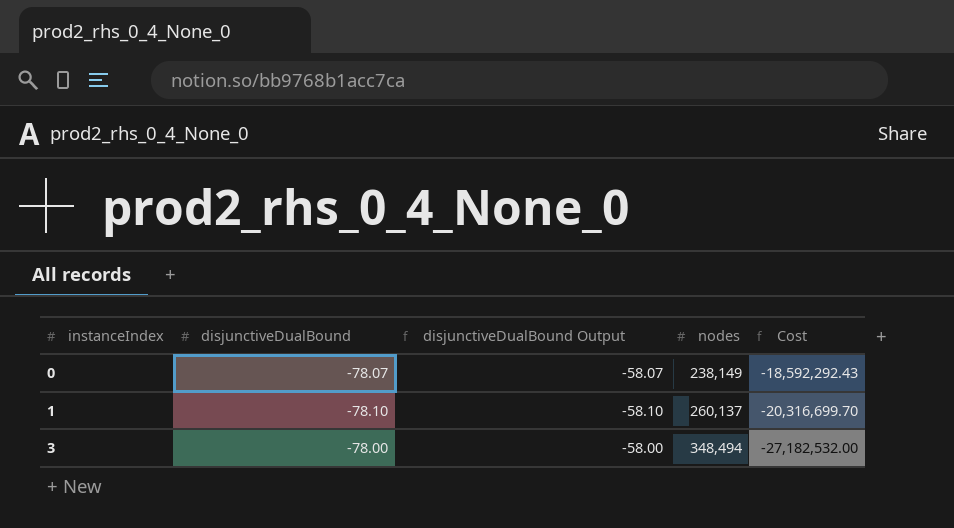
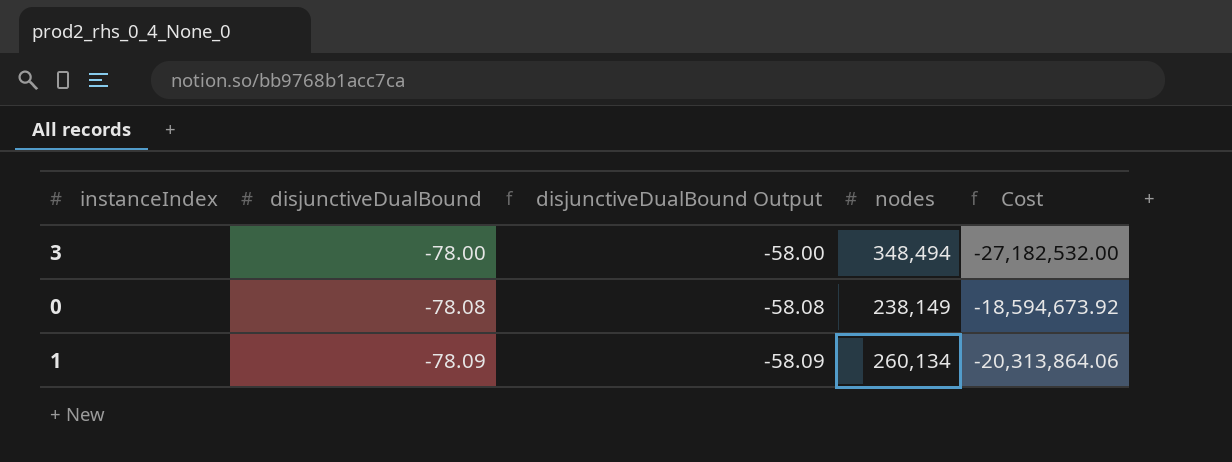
row order: instanceIndex ascending -> disjunctiveDualBound descending
0 | disjunctiveDualBound: -78.07 -> -78.08
0 | disjunctiveDualBound Output: -58.07 -> -58.08
0 | Cost: -18,592,292.43 -> -18,594,673.92
1 | disjunctiveDualBound: -78.10 -> -78.09
1 | disjunctiveDualBound Output: -58.10 -> -58.09
1 | nodes: 260,137 -> 260,134
1 | Cost: -20,316,699.70 -> -20,313,864.06

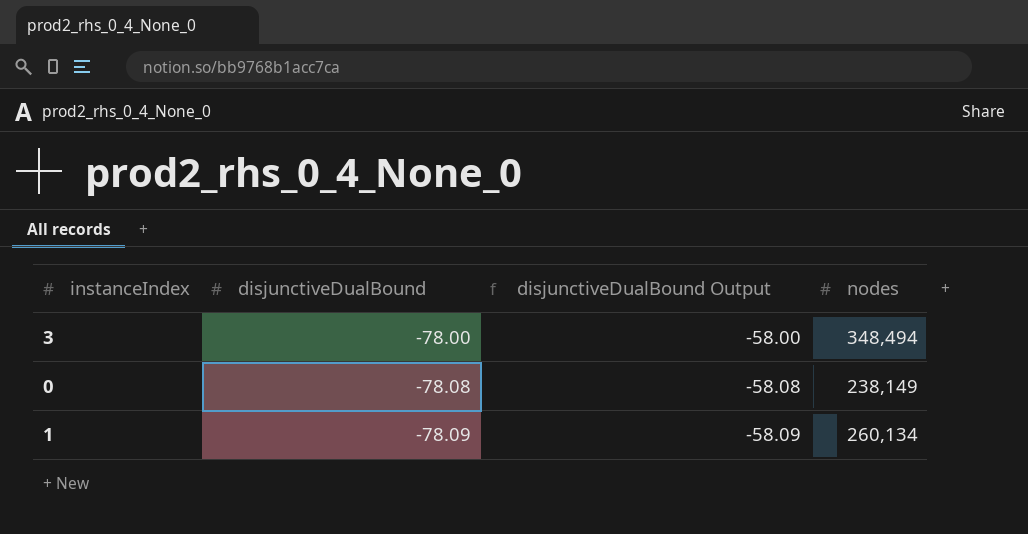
column Cost | formula: [disjunctiveDualBound] * [nodes] -> none

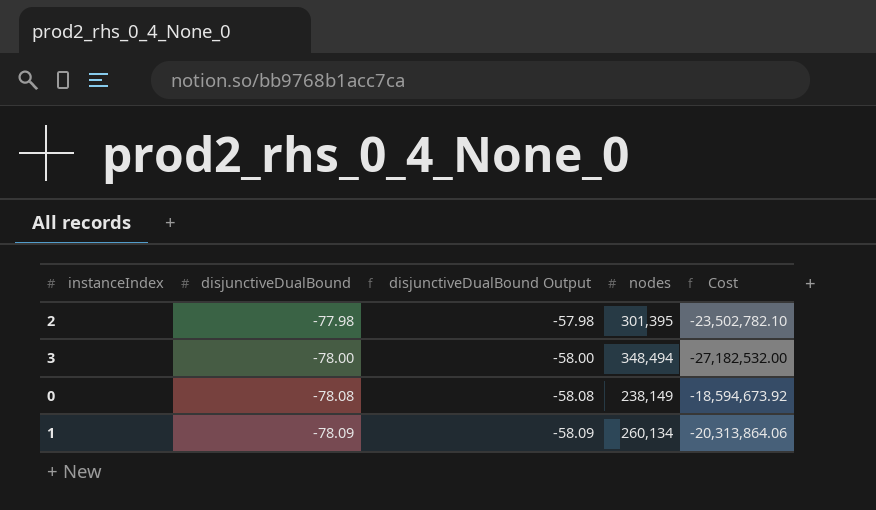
column Cost | formula: none -> [disjunctiveDualBound] * [nodes]
row 2: none -> -77.98 | -57.98 | 301,395 | -23,502,782.10

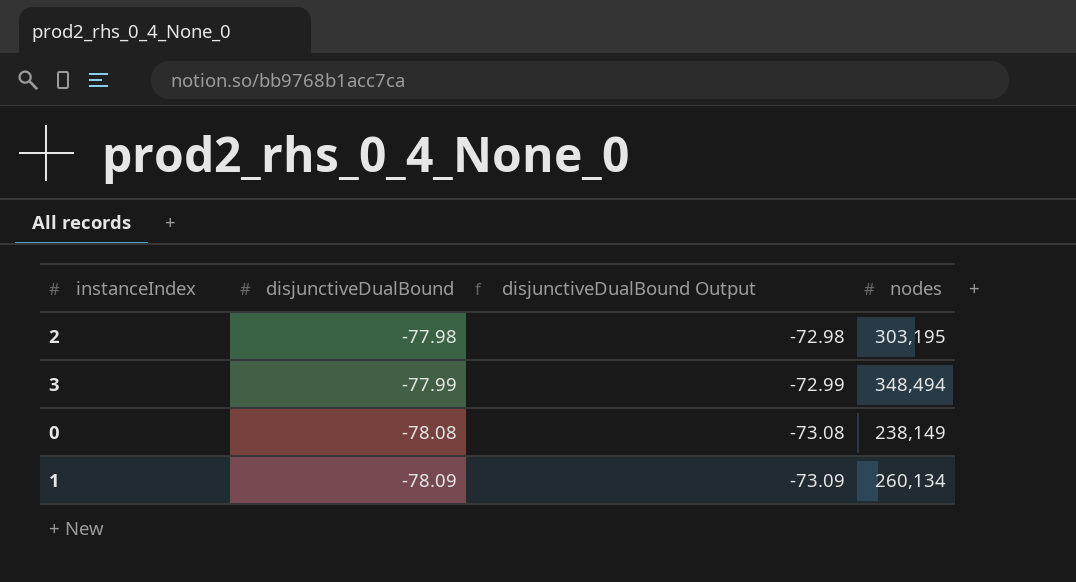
column Cost | formula: [disjunctiveDualBound] * [nodes] -> none
column disjunctiveDualBound Output | formula: [disjunctiveDualBound] + 20 -> [disjunctiveDualBound] + 5
2 | nodes: 301,395 -> 303,195
3 | disjunctiveDualBound: -78.00 -> -77.99

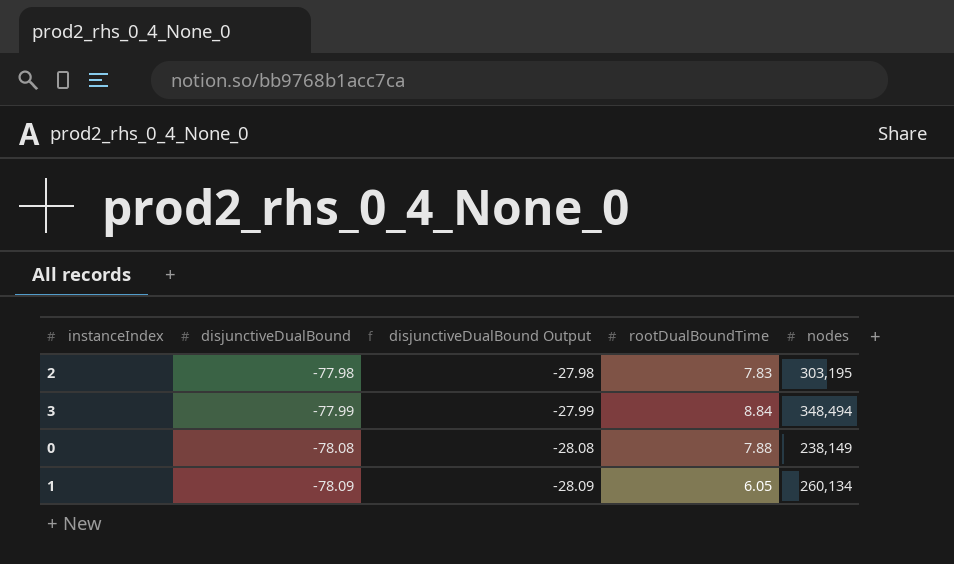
column disjunctiveDualBound Output | formula: [disjunctiveDualBound] + 5 -> [disjunctiveDualBound] + 50
column rootDualBoundTime | position: none -> 4

